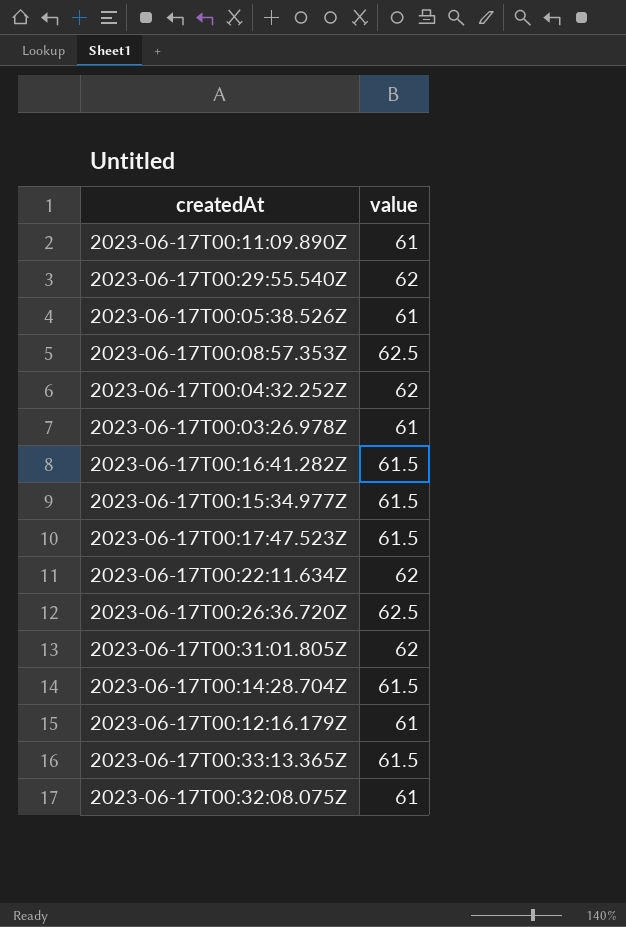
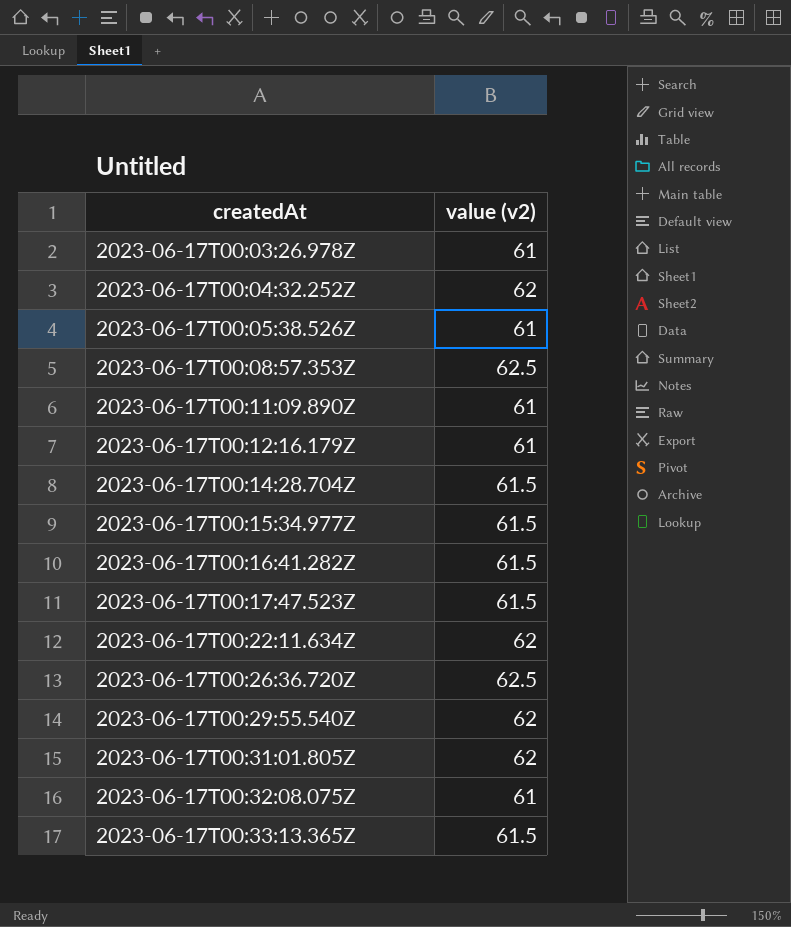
row order: none -> createdAt ascending
column name: value -> value (v2)

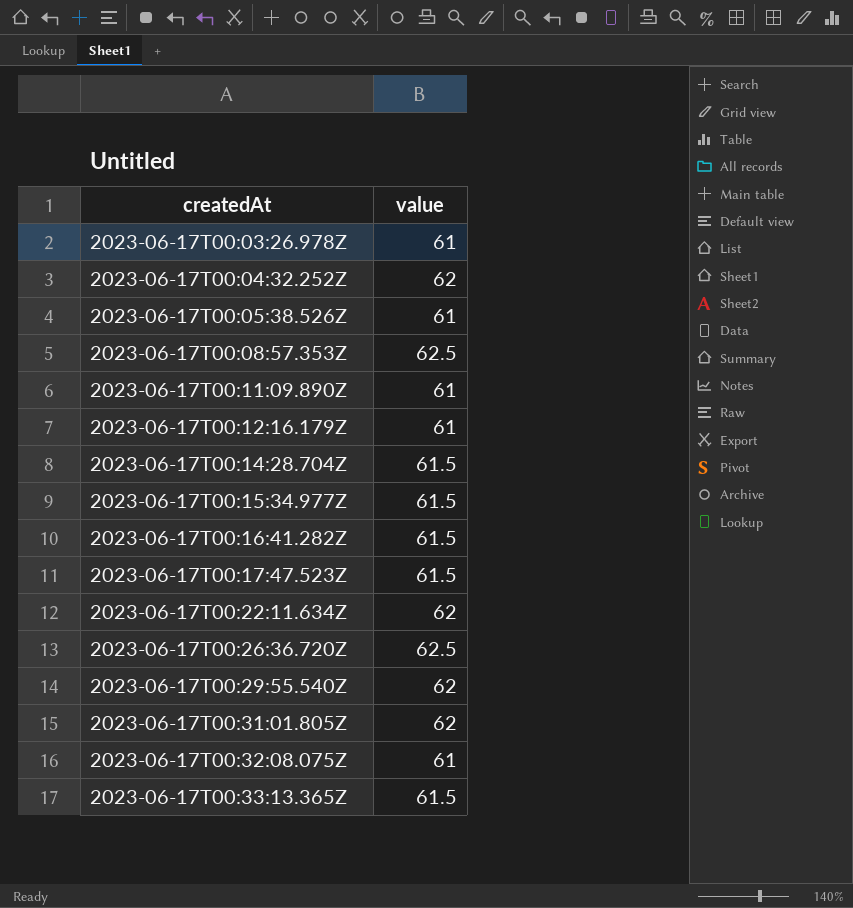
column name: value (v2) -> value

